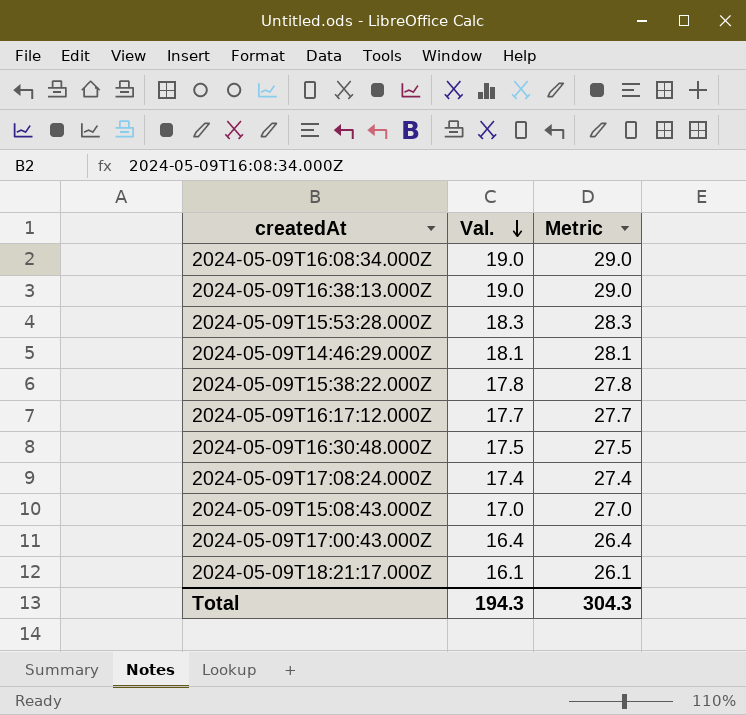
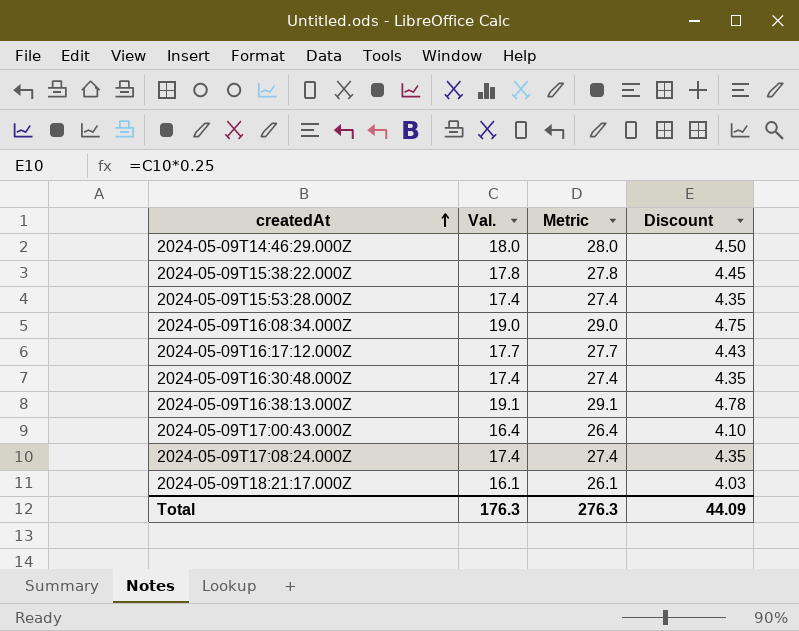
row order: Val. descending -> createdAt ascending
column Discount | formula: none -> [Val.] * 0.25
row 2024-05-09T15:08:43.000Z: 17.0 | 27.0 -> none
2024-05-09T14:46:29.000Z | Val.: 18.1 -> 18.0
2024-05-09T14:46:29.000Z | Metric: 28.1 -> 28.0
2024-05-09T15:53:28.000Z | Val.: 18.3 -> 17.4
2024-05-09T15:53:28.000Z | Metric: 28.3 -> 27.4
2024-05-09T16:30:48.000Z | Val.: 17.5 -> 17.4
2024-05-09T16:30:48.000Z | Metric: 27.5 -> 27.4
2024-05-09T16:38:13.000Z | Val.: 19.0 -> 19.1
2024-05-09T16:38:13.000Z | Metric: 29.0 -> 29.1
Total | Val.: 194.3 -> 176.3
Total | Metric: 304.3 -> 276.3

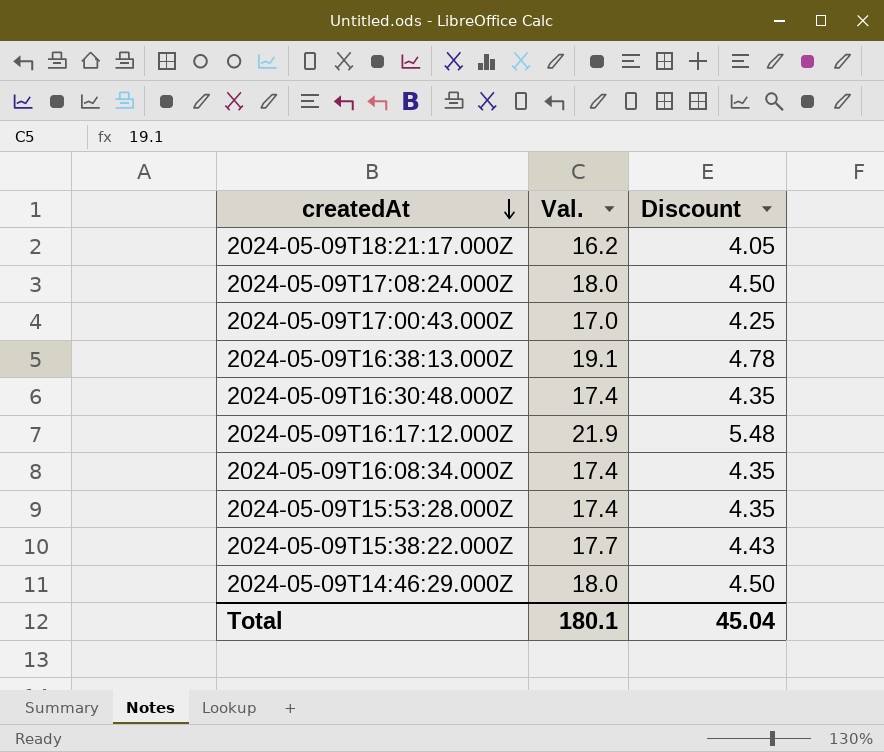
row order: createdAt ascending -> createdAt descending
column Metric | formula: [Val.] + 10 -> none
2024-05-09T18:21:17.000Z | Val.: 16.1 -> 16.2
2024-05-09T18:21:17.000Z | Discount: 4.03 -> 4.05
2024-05-09T17:08:24.000Z | Val.: 17.4 -> 18.0
2024-05-09T17:08:24.000Z | Discount: 4.35 -> 4.50
2024-05-09T17:00:43.000Z | Val.: 16.4 -> 17.0
2024-05-09T17:00:43.000Z | Discount: 4.10 -> 4.25
2024-05-09T16:17:12.000Z | Val.: 17.7 -> 21.9
2024-05-09T16:17:12.000Z | Discount: 4.43 -> 5.48
2024-05-09T16:08:34.000Z | Val.: 19.0 -> 17.4
2024-05-09T16:08:34.000Z | Discount: 4.75 -> 4.35
2024-05-09T15:38:22.000Z | Val.: 17.8 -> 17.7
2024-05-09T15:38:22.000Z | Discount: 4.45 -> 4.43
Total | Val.: 176.3 -> 180.1
Total | Discount: 44.09 -> 45.04

